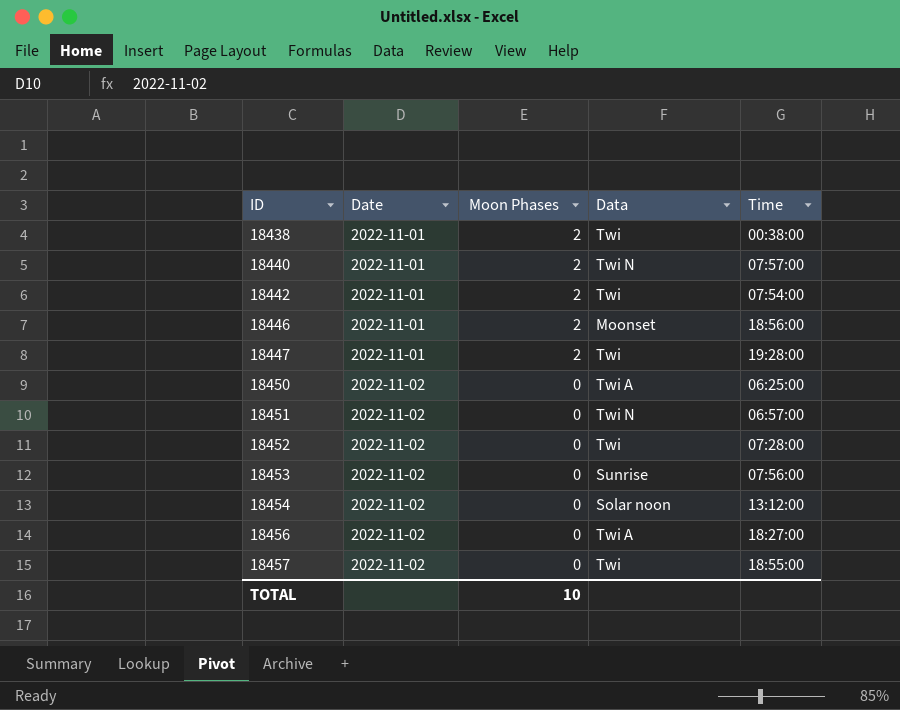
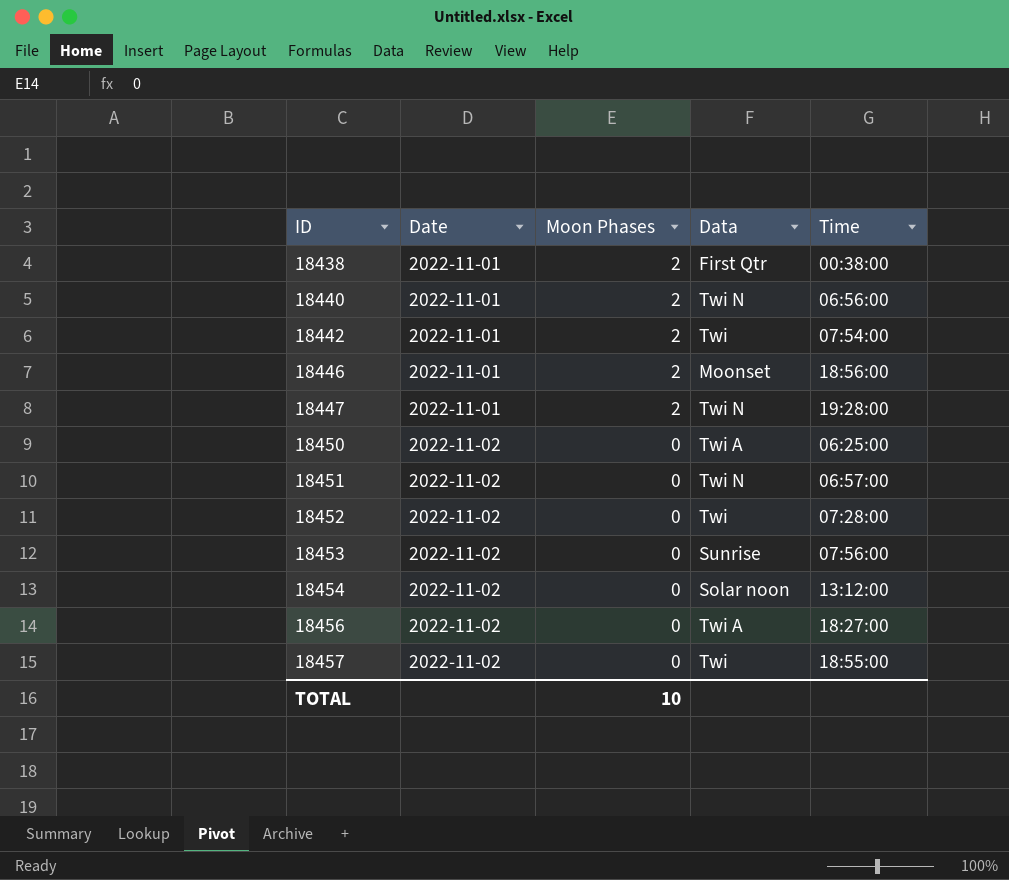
18438 | Data: Twi -> First Qtr
18440 | Time: 07:57:00 -> 06:56:00
18447 | Data: Twi -> Twi N

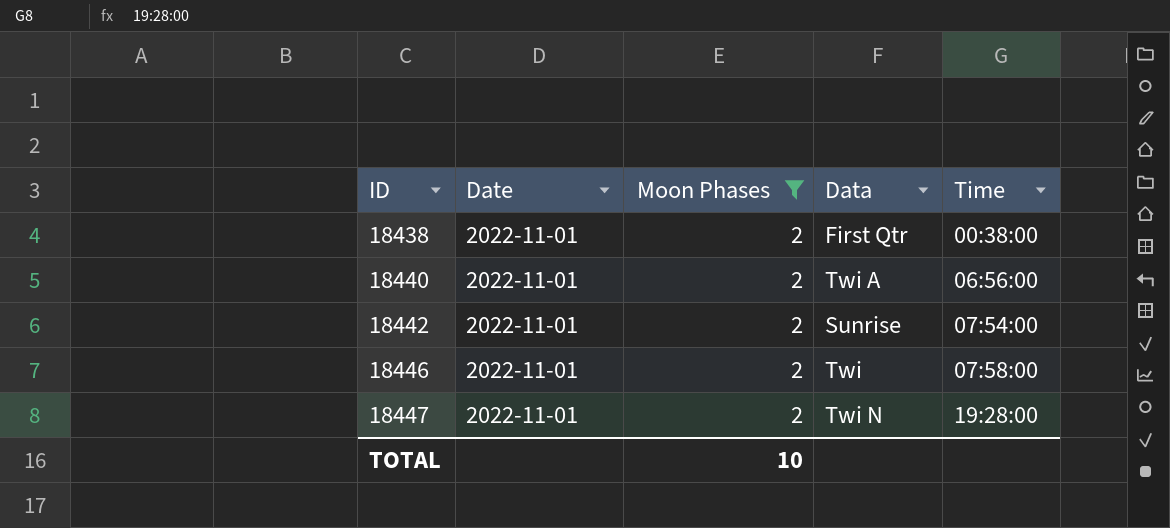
filter: none -> Moon Phases = 2
18440 | Data: Twi N -> Twi A
18442 | Data: Twi -> Sunrise
18446 | Data: Moonset -> Twi
18446 | Time: 18:56:00 -> 07:58:00

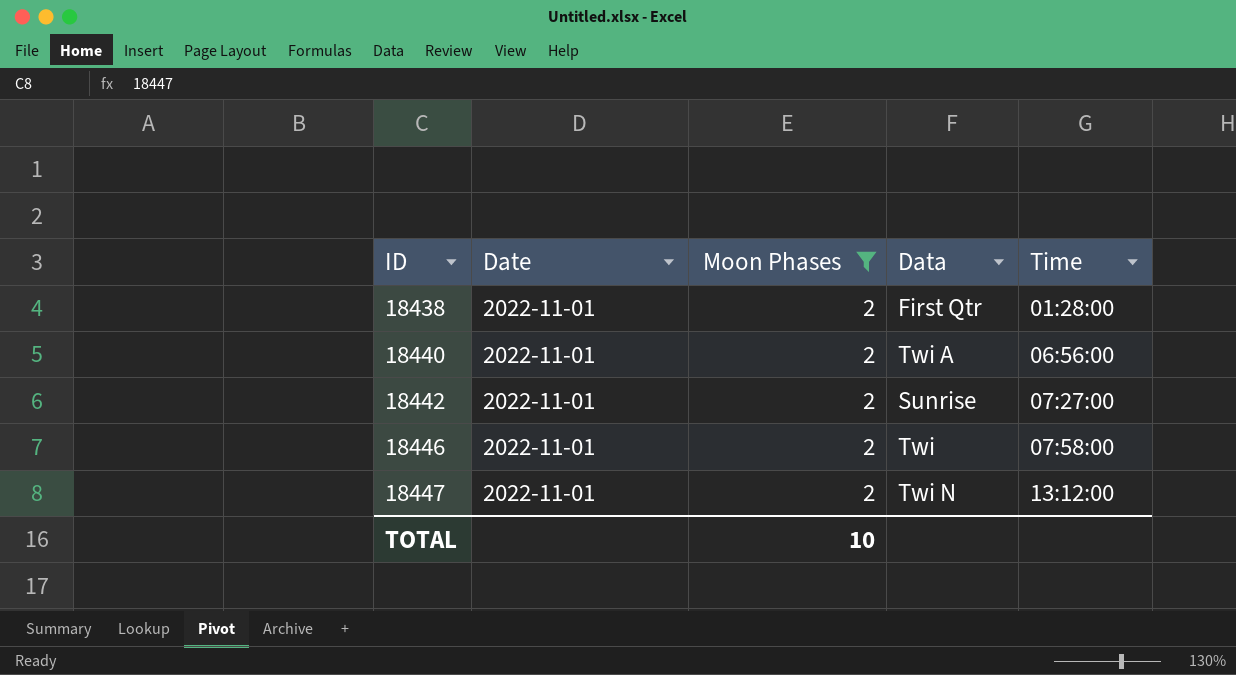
18438 | Time: 00:38:00 -> 01:28:00
18442 | Time: 07:54:00 -> 07:27:00
18447 | Time: 19:28:00 -> 13:12:00

